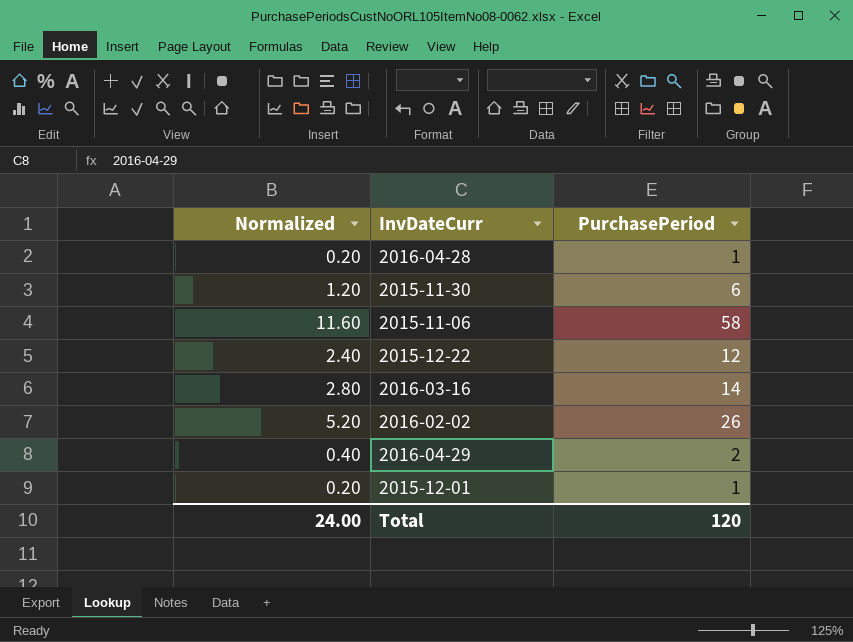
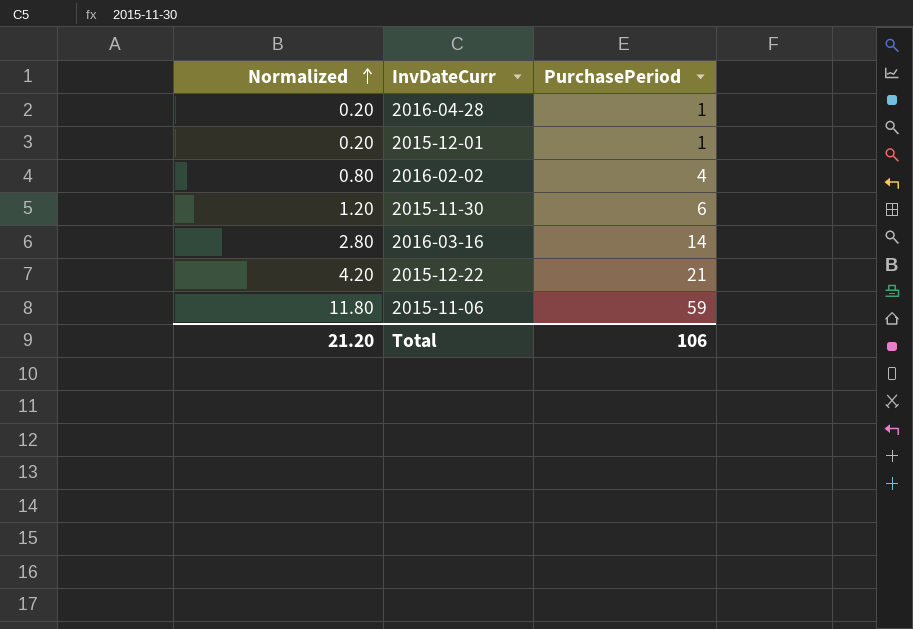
row order: none -> Normalized ascending
row 2016-04-29: 0.40 | 2 -> none
2016-02-02 | Normalized: 5.20 -> 0.80
2016-02-02 | PurchasePeriod: 26 -> 4
2015-12-22 | Normalized: 2.40 -> 4.20
2015-12-22 | PurchasePeriod: 12 -> 21
2015-11-06 | Normalized: 11.60 -> 11.80
2015-11-06 | PurchasePeriod: 58 -> 59
Total | Normalized: 24.00 -> 21.20
Total | PurchasePeriod: 120 -> 106

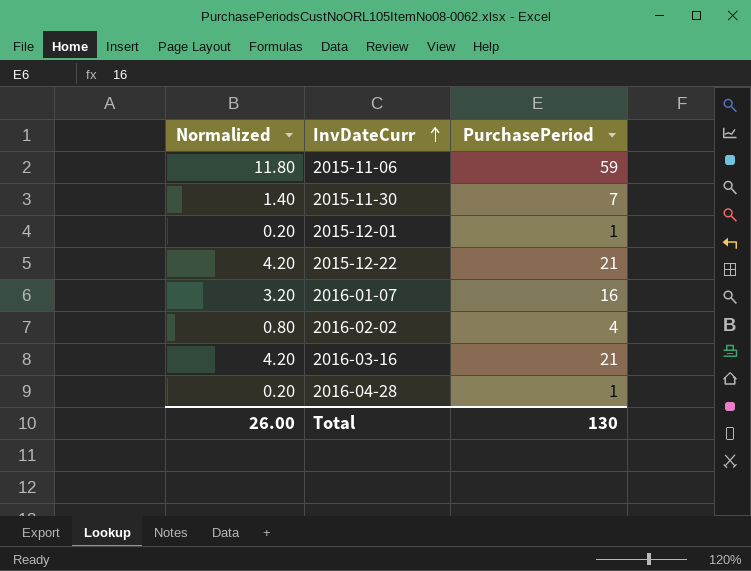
row order: Normalized ascending -> InvDateCurr ascending
2015-11-30 | Normalized: 1.20 -> 1.40
2015-11-30 | PurchasePeriod: 6 -> 7
row 2016-01-07: none -> 3.20 | 16
2016-03-16 | Normalized: 2.80 -> 4.20
2016-03-16 | PurchasePeriod: 14 -> 21
Total | Normalized: 21.20 -> 26.00
Total | PurchasePeriod: 106 -> 130

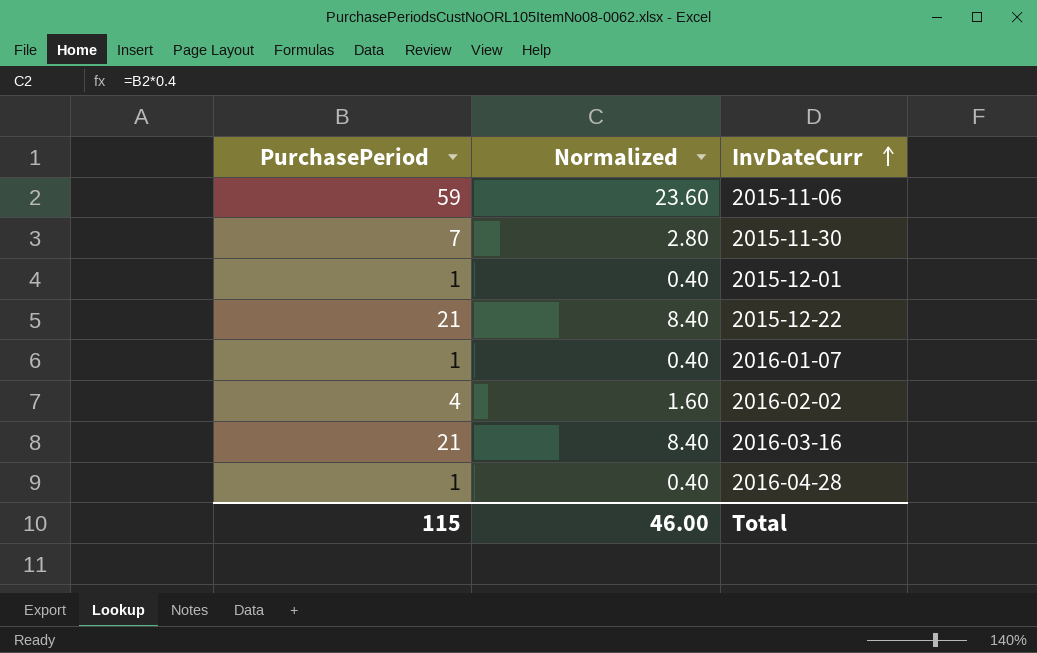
column PurchasePeriod | position: 3 -> 1
column Normalized | formula: [PurchasePeriod] * 0.2 -> [PurchasePeriod] * 0.4
2016-01-07 | PurchasePeriod: 16 -> 1
Total | PurchasePeriod: 130 -> 115
Total | Normalized: 26.00 -> 46.00

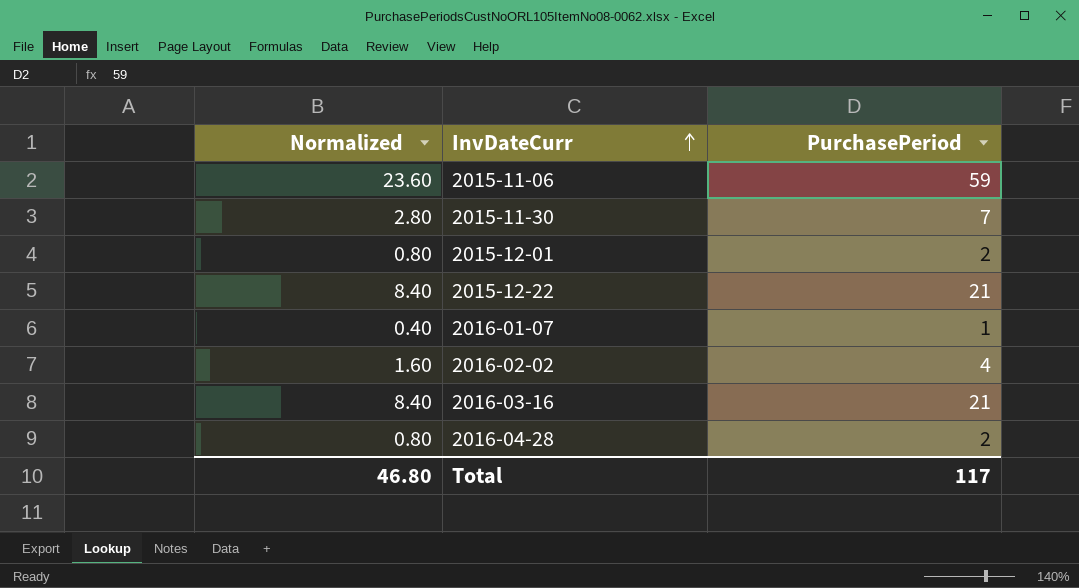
column PurchasePeriod | position: 1 -> 3
2015-12-01 | Normalized: 0.40 -> 0.80
2015-12-01 | PurchasePeriod: 1 -> 2
2016-04-28 | Normalized: 0.40 -> 0.80
2016-04-28 | PurchasePeriod: 1 -> 2
Total | Normalized: 46.00 -> 46.80
Total | PurchasePeriod: 115 -> 117

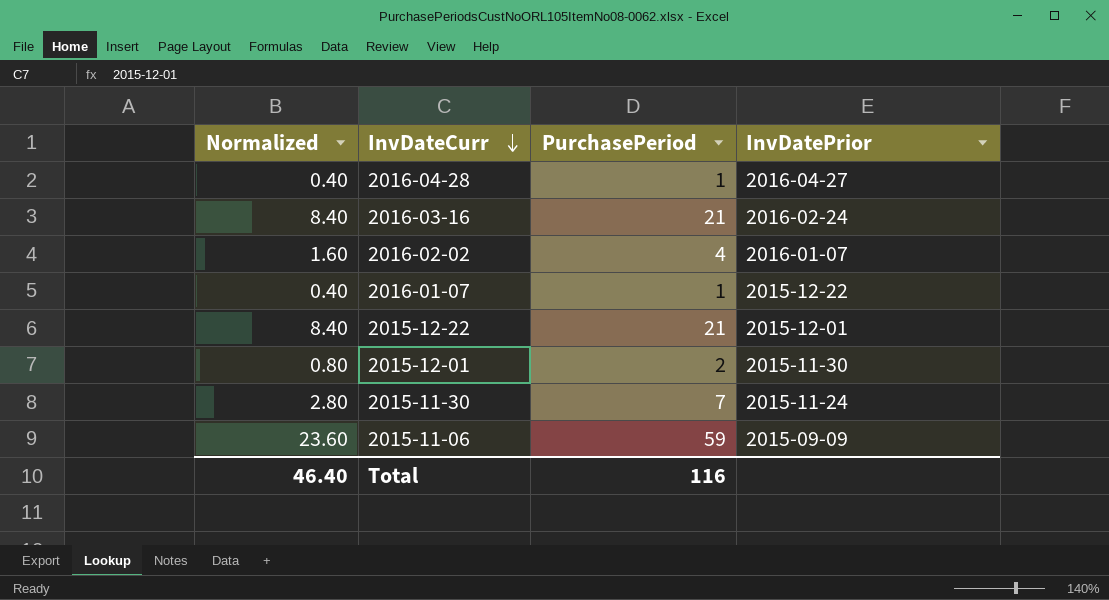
row order: InvDateCurr ascending -> InvDateCurr descending
column InvDatePrior | position: none -> 4
2016-04-28 | Normalized: 0.80 -> 0.40
2016-04-28 | PurchasePeriod: 2 -> 1
Total | Normalized: 46.80 -> 46.40
Total | PurchasePeriod: 117 -> 116

